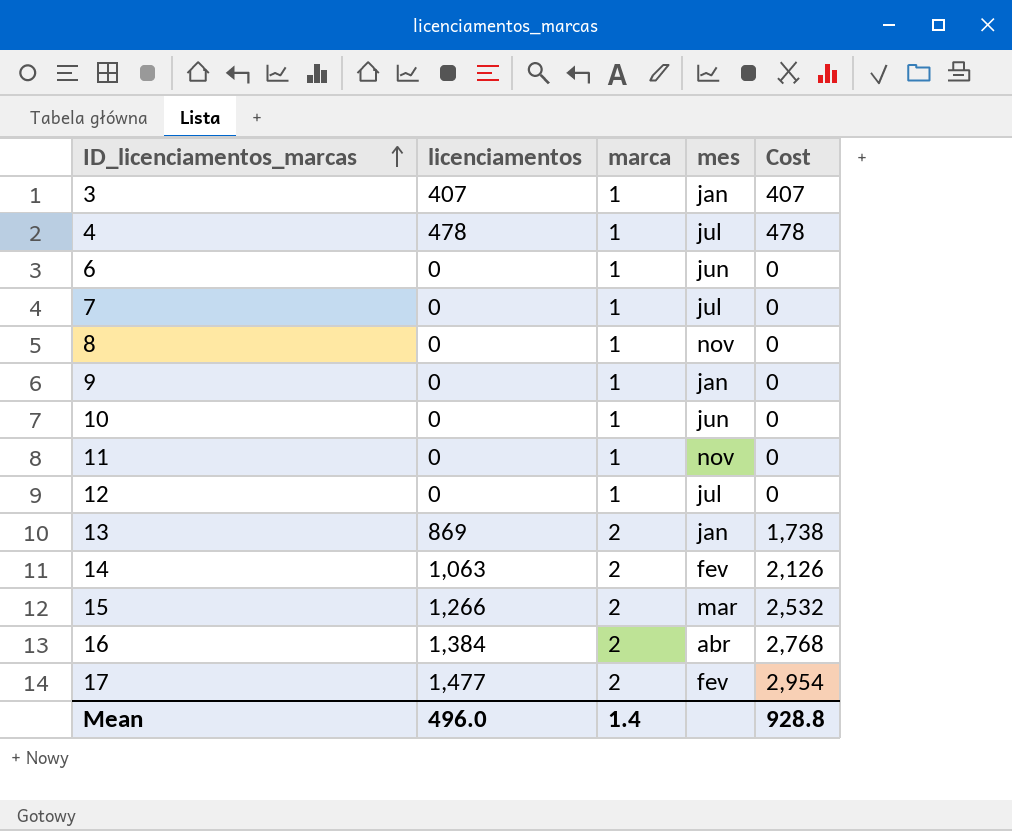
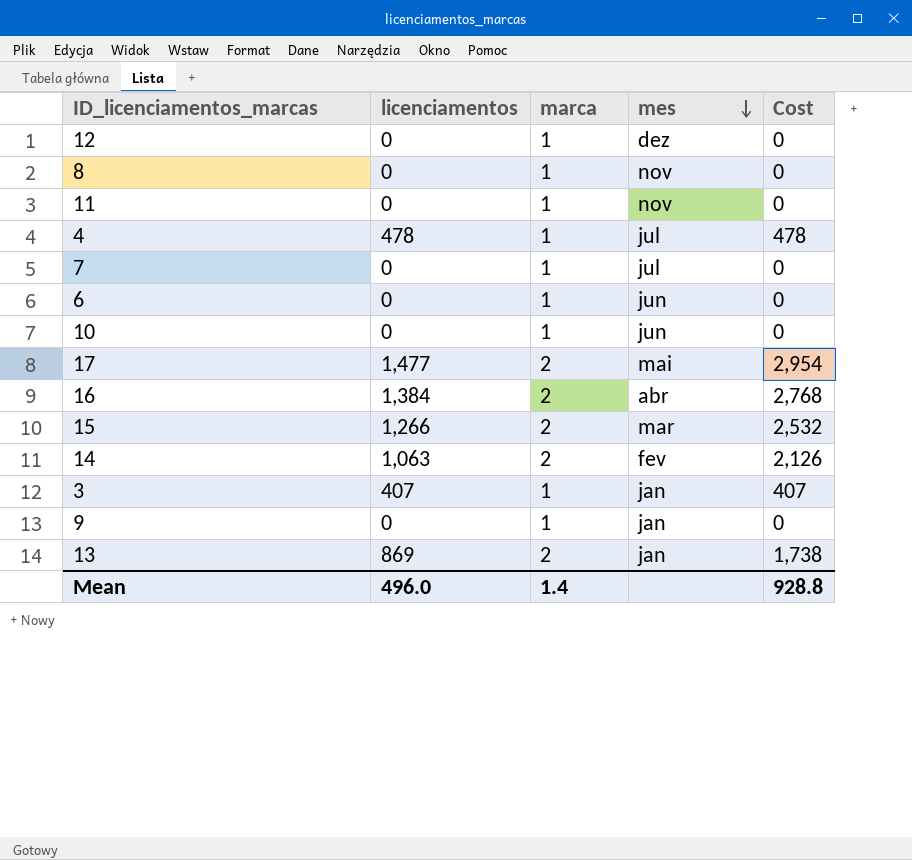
row order: ID_licenciamentos_marcas ascending -> mes descending
12 | mes: jul -> dez
17 | mes: fev -> mai

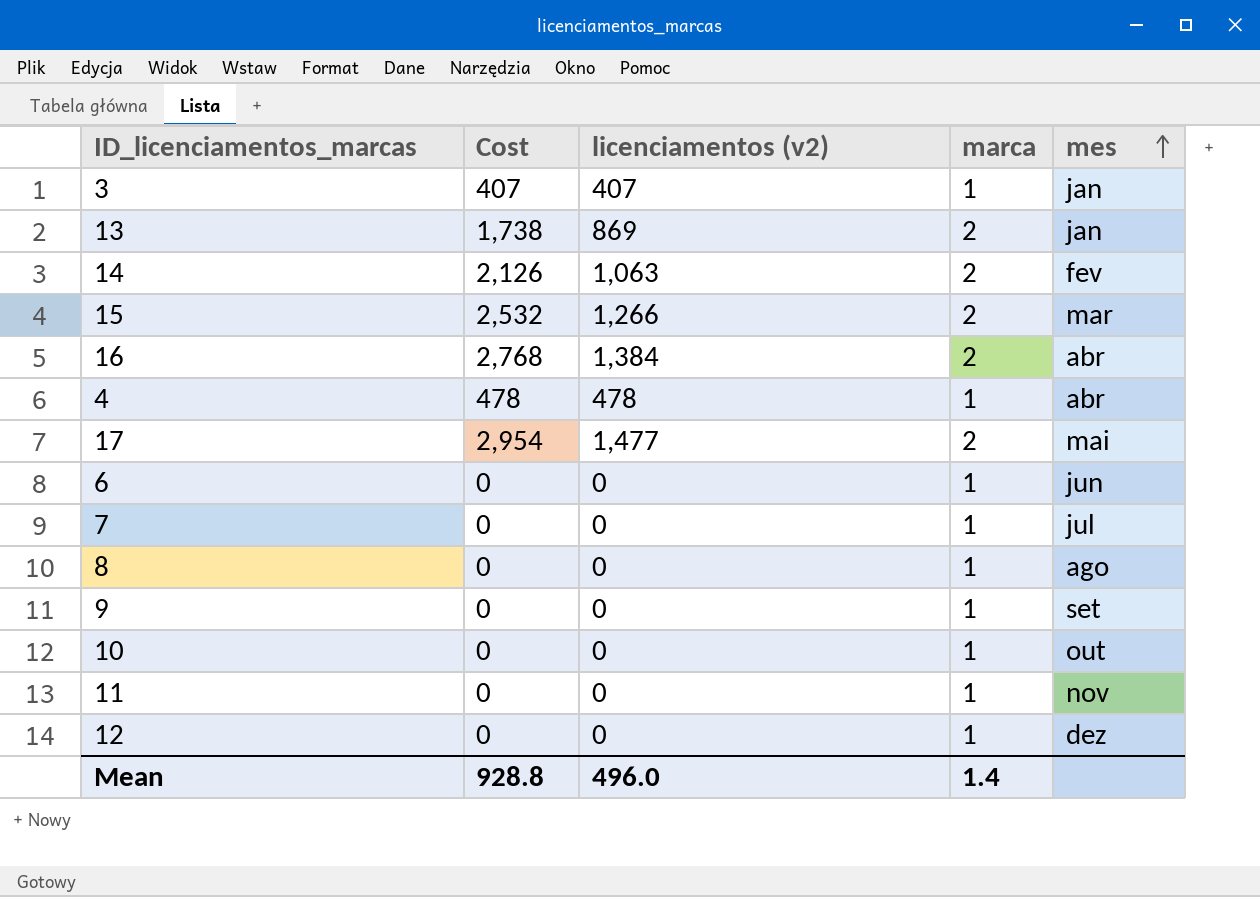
row order: mes descending -> mes ascending
column Cost | position: 5 -> 2
column name: licenciamentos -> licenciamentos (v2)
4 | mes: jul -> abr
8 | mes: nov -> ago
9 | mes: jan -> set
10 | mes: jun -> out

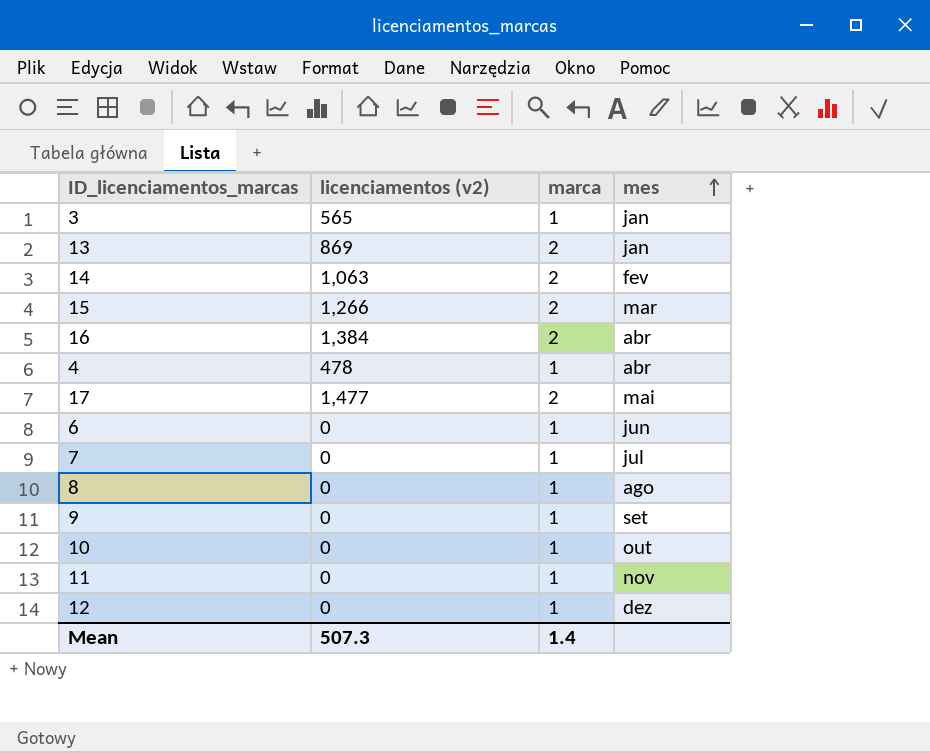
column Cost | formula: [licenciamentos (v2)] * [marca] -> none
3 | licenciamentos (v2): 407 -> 565
Mean | licenciamentos (v2): 496.0 -> 507.3

